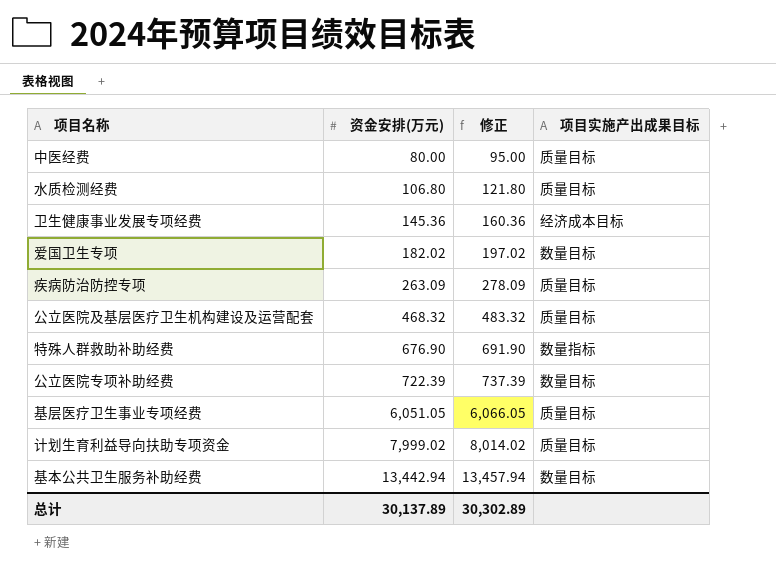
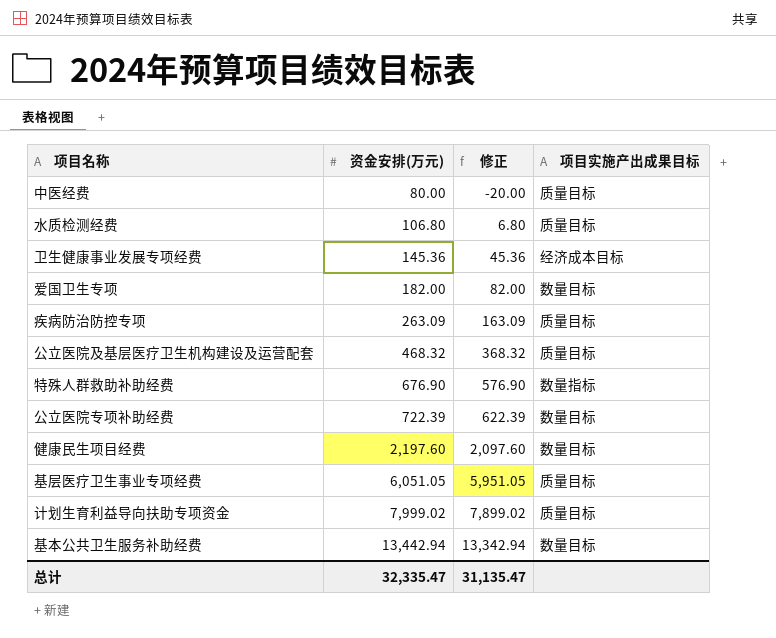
column 修正 | formula: [资金安排(万元)] + 15 -> [资金安排(万元)] - 100
爱国卫生专项 | 资金安排(万元): 182.02 -> 182.00
row 健康民生项目经费: none -> 2,197.60 | 2,097.60 | 数量目标
总计 | 资金安排(万元): 30,137.89 -> 32,335.47
总计 | 修正: 30,302.89 -> 31,135.47

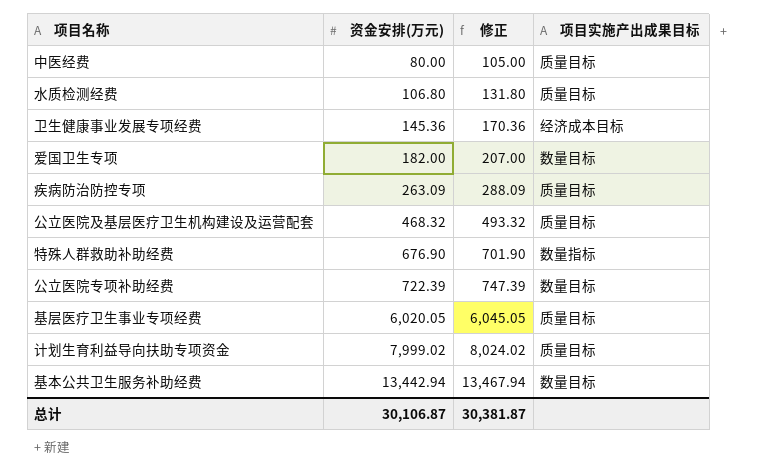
column 修正 | formula: [资金安排(万元)] - 100 -> [资金安排(万元)] + 25
row 健康民生项目经费: 2,197.60 | 2,097.60 | 数量目标 -> none
基层医疗卫生事业专项经费 | 资金安排(万元): 6,051.05 -> 6,020.05
总计 | 资金安排(万元): 32,335.47 -> 30,106.87
总计 | 修正: 31,135.47 -> 30,381.87

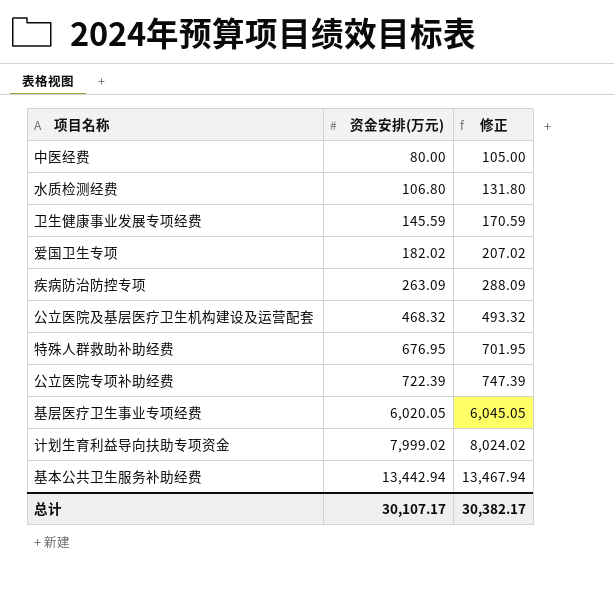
column 项目实施产出成果目标 | position: 4 -> none
卫生健康事业发展专项经费 | 资金安排(万元): 145.36 -> 145.59
卫生健康事业发展专项经费 | 修正: 170.36 -> 170.59
爱国卫生专项 | 资金安排(万元): 182.00 -> 182.02
爱国卫生专项 | 修正: 207.00 -> 207.02
特殊人群救助补助经费 | 资金安排(万元): 676.90 -> 676.95
特殊人群救助补助经费 | 修正: 701.90 -> 701.95
总计 | 资金安排(万元): 30,106.87 -> 30,107.17
总计 | 修正: 30,381.87 -> 30,382.17

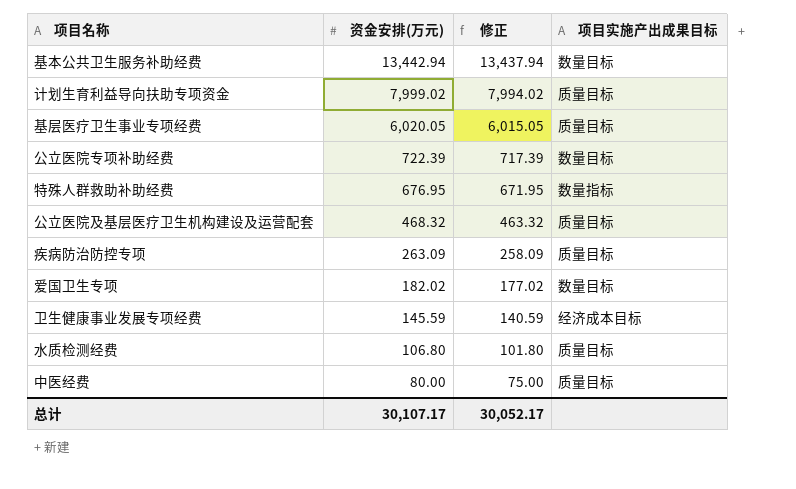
row order: 资金安排(万元) ascending -> 资金安排(万元) descending
column 修正 | formula: [资金安排(万元)] + 25 -> [资金安排(万元)] - 5
column 项目实施产出成果目标 | position: none -> 4
总计 | 修正: 30,382.17 -> 30,052.17

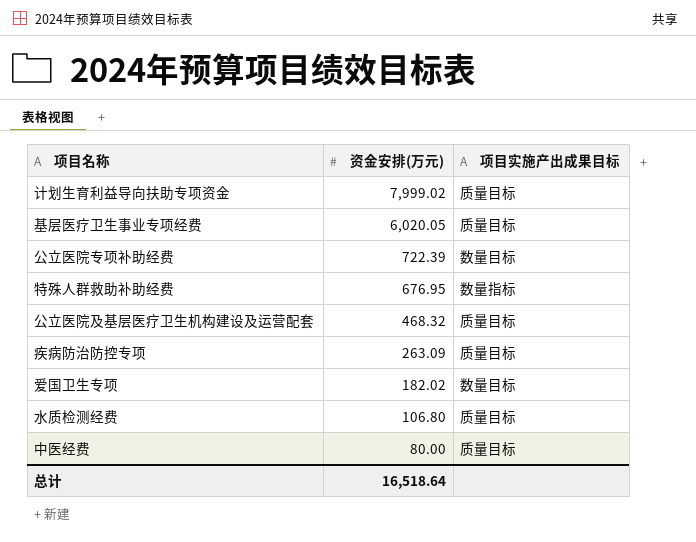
column 修正 | formula: [资金安排(万元)] - 5 -> none
row 基本公共卫生服务补助经费: 13,442.94 | 13,437.94 | 数量目标 -> none
row 卫生健康事业发展专项经费: 145.59 | 140.59 | 经济成本目标 -> none
总计 | 资金安排(万元): 30,107.17 -> 16,518.64

